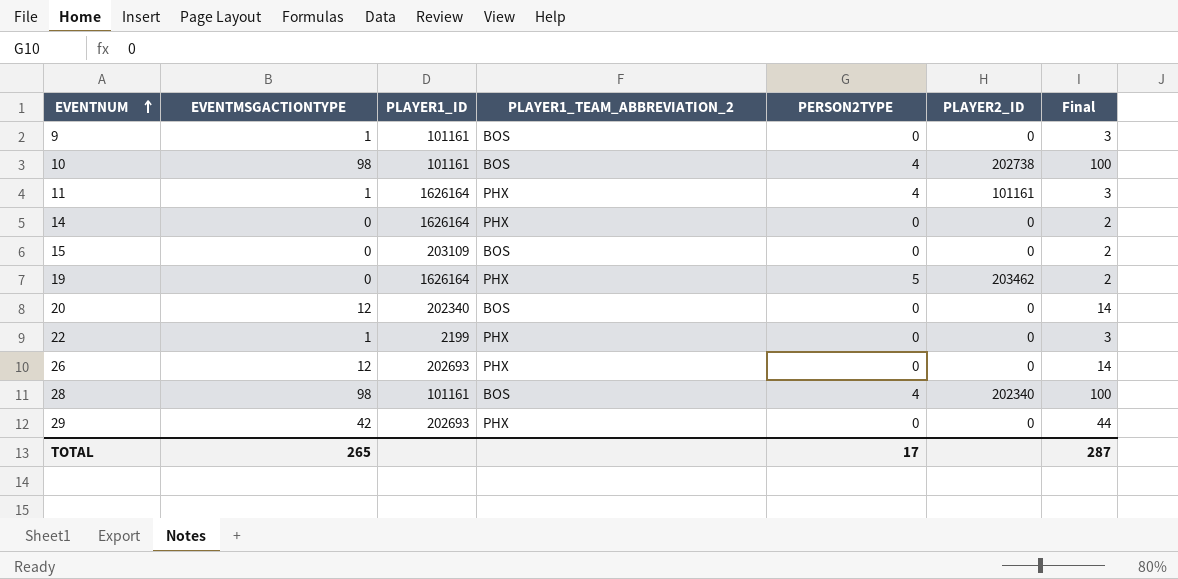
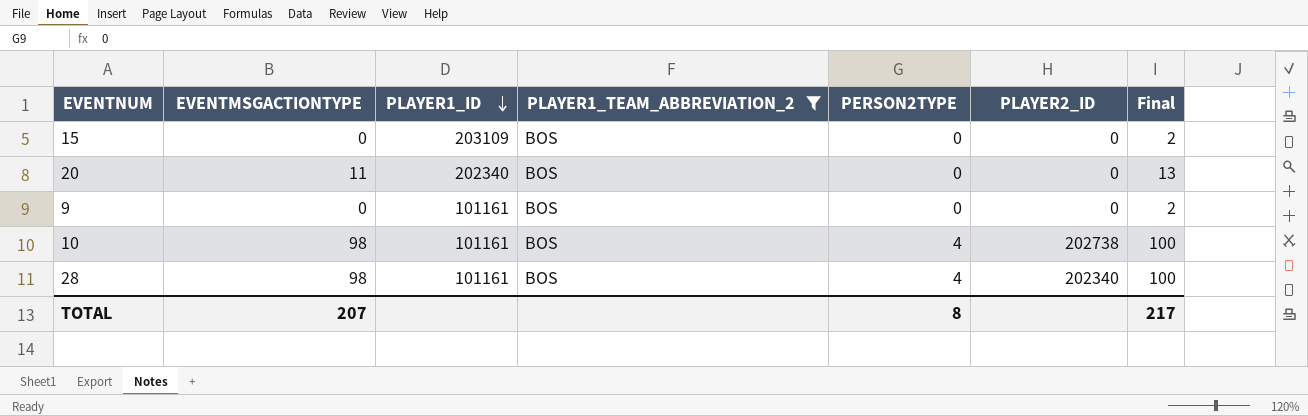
filter: none -> PLAYER1_TEAM_ABBREVIATION_2 = BOS
row order: EVENTNUM ascending -> PLAYER1_ID descending
20 | EVENTMSGACTIONTYPE: 12 -> 11
20 | Final: 14 -> 13
9 | EVENTMSGACTIONTYPE: 1 -> 0
9 | Final: 3 -> 2
TOTAL | EVENTMSGACTIONTYPE: 265 -> 207
TOTAL | PERSON2TYPE: 17 -> 8
TOTAL | Final: 287 -> 217

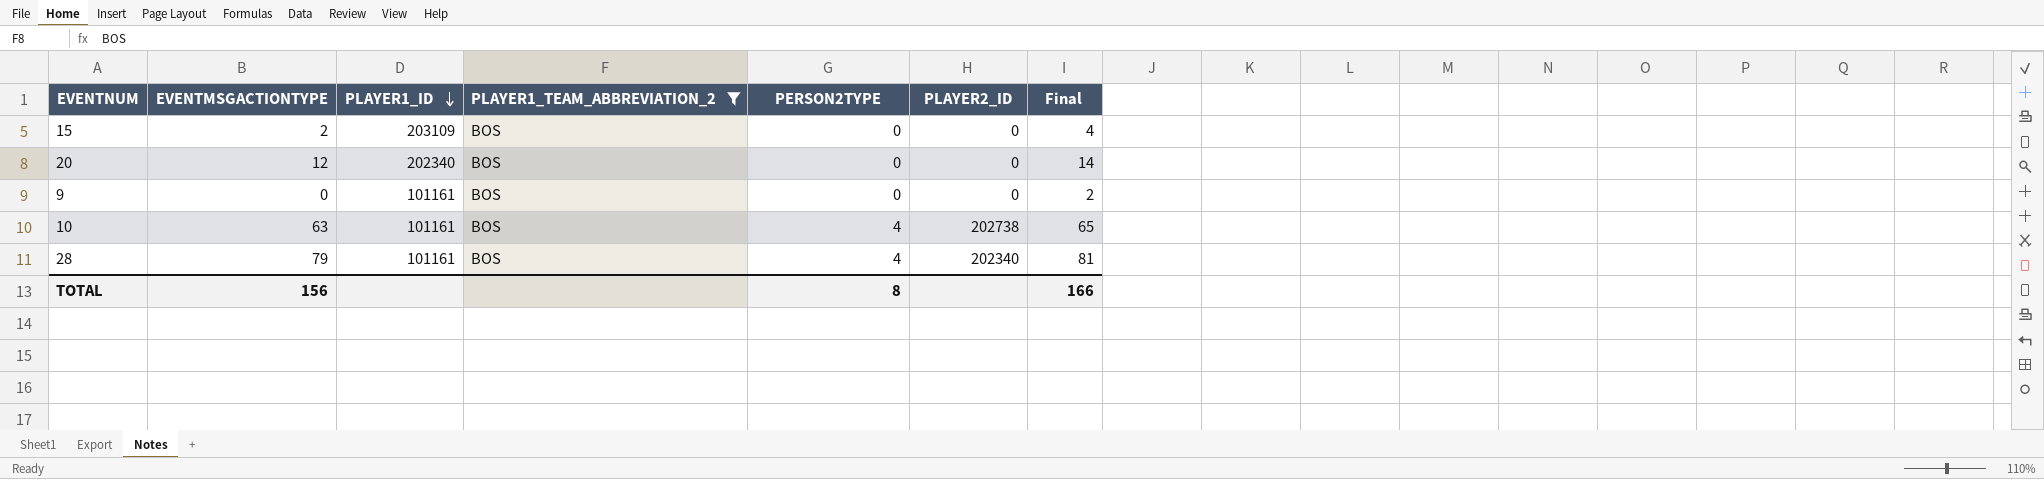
15 | EVENTMSGACTIONTYPE: 0 -> 2
15 | Final: 2 -> 4
20 | EVENTMSGACTIONTYPE: 11 -> 12
20 | Final: 13 -> 14
10 | EVENTMSGACTIONTYPE: 98 -> 63
10 | Final: 100 -> 65
28 | EVENTMSGACTIONTYPE: 98 -> 79
28 | Final: 100 -> 81
TOTAL | EVENTMSGACTIONTYPE: 207 -> 156
TOTAL | Final: 217 -> 166

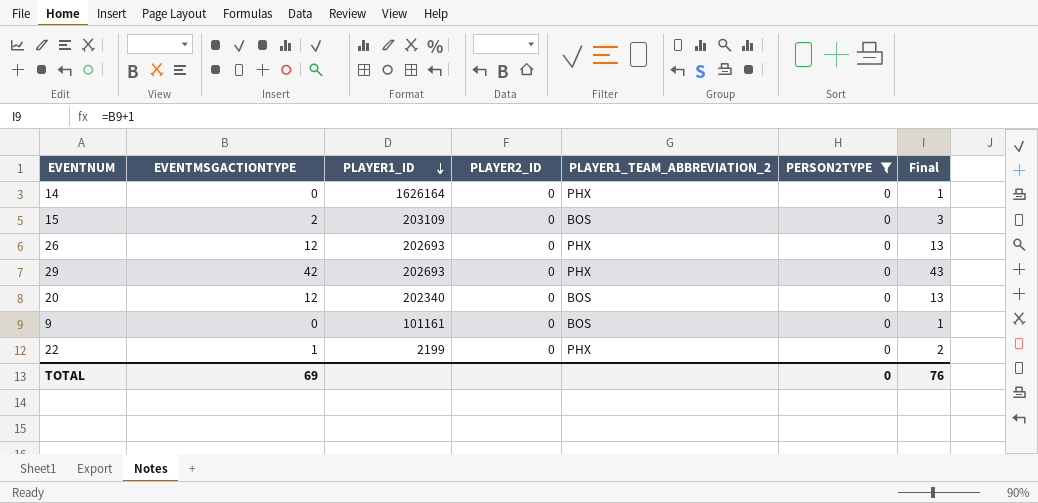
filter: PLAYER1_TEAM_ABBREVIATION_2 = BOS -> PERSON2TYPE = 0
column PLAYER2_ID | position: 6 -> 4
column Final | formula: [EVENTMSGACTIONTYPE] + 2 -> [EVENTMSGACTIONTYPE] + 1
TOTAL | EVENTMSGACTIONTYPE: 156 -> 69
TOTAL | PERSON2TYPE: 8 -> 0
TOTAL | Final: 166 -> 76

